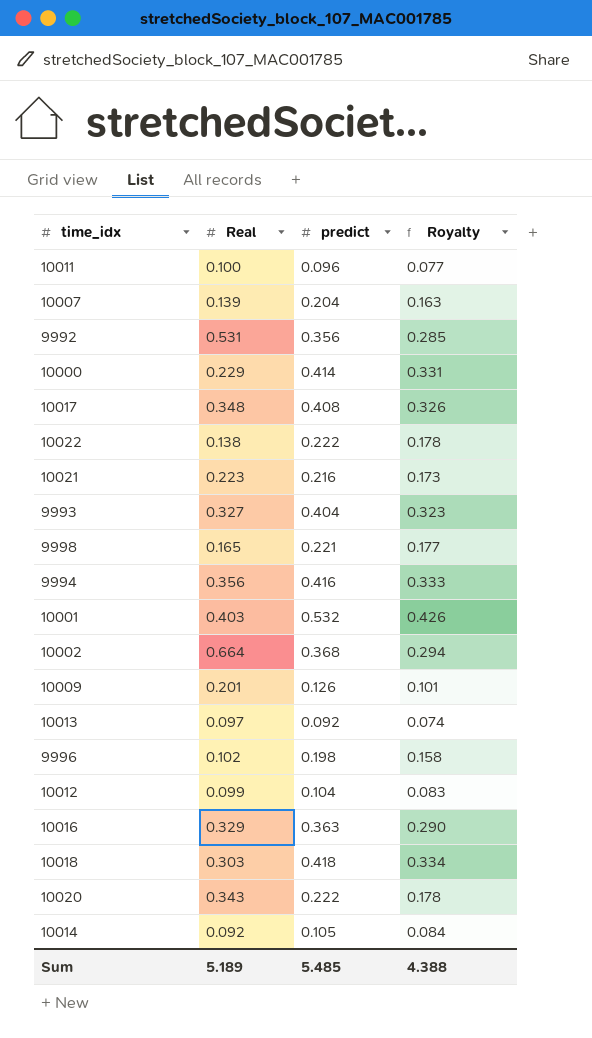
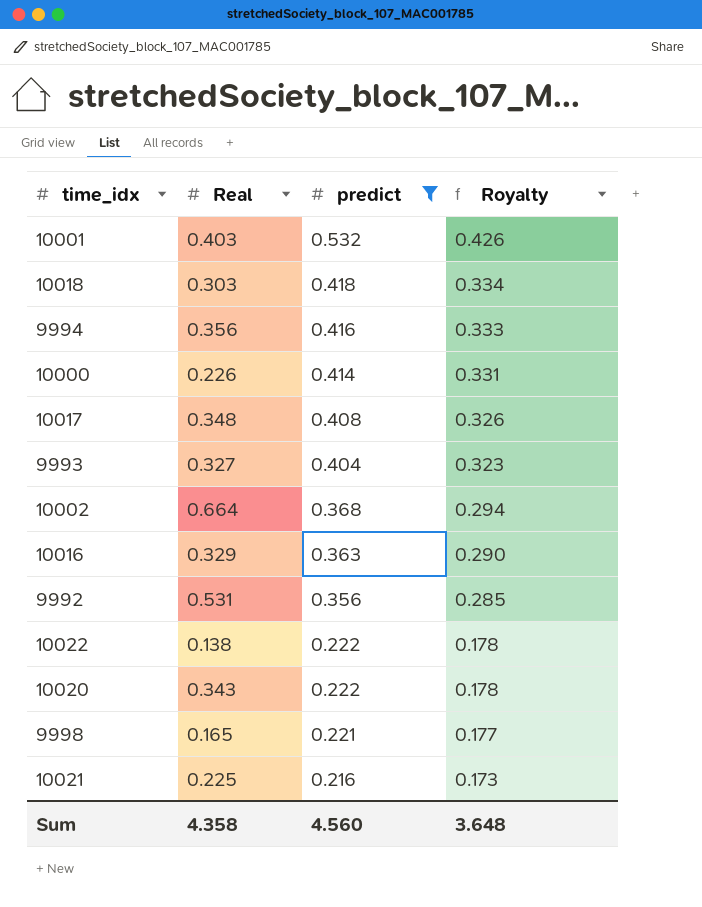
filter: none -> predict >= 0.216
row order: none -> predict descending
10000 | Real: 0.229 -> 0.226
10021 | Real: 0.223 -> 0.225
Sum | Real: 5.189 -> 4.358
Sum | predict: 5.485 -> 4.560
Sum | Royalty: 4.388 -> 3.648

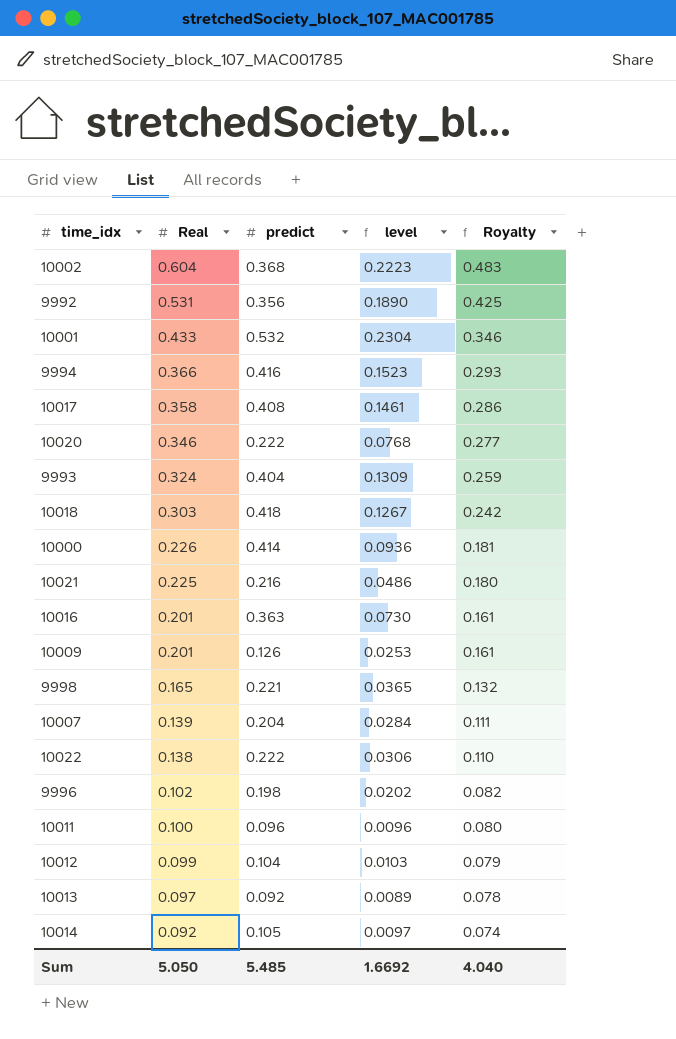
filter: predict >= 0.216 -> none
row order: predict descending -> Real descending
column level | formula: none -> [Real] * [predict]
column Royalty | formula: [predict] * 0.8 -> [Real] * 0.8
10002 | Real: 0.664 -> 0.604
10001 | Real: 0.403 -> 0.433
9994 | Real: 0.356 -> 0.366
10017 | Real: 0.348 -> 0.358
10020 | Real: 0.343 -> 0.346
9993 | Real: 0.327 -> 0.324
10016 | Real: 0.329 -> 0.201
Sum | Real: 4.358 -> 5.050
Sum | predict: 4.560 -> 5.485
Sum | Royalty: 3.648 -> 4.040

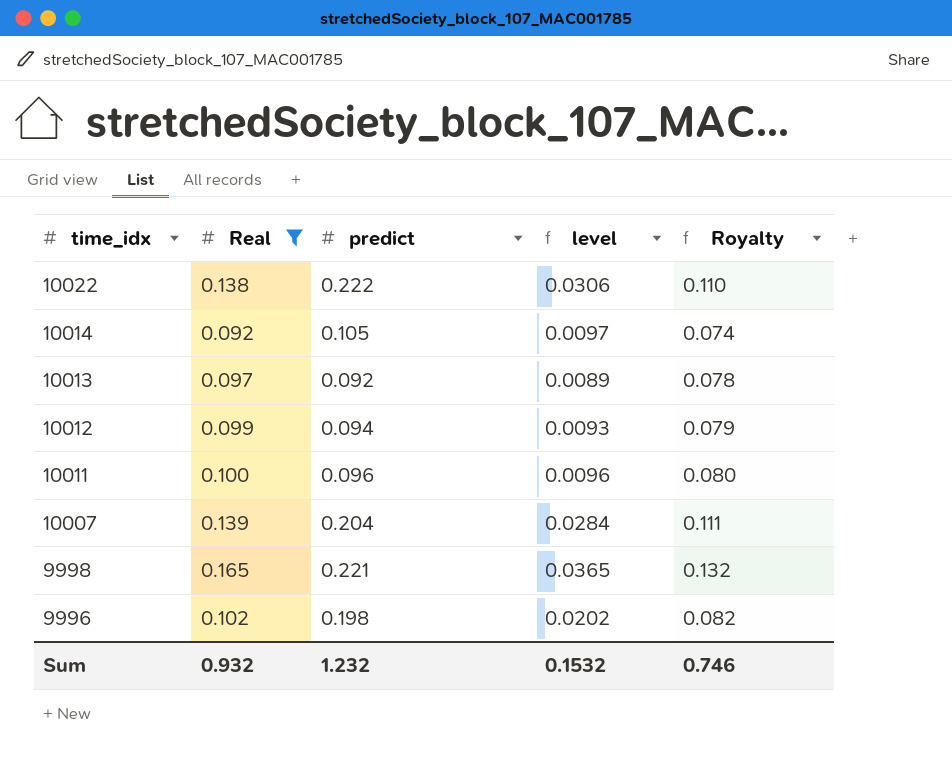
filter: none -> Real <= 0.165
row order: Real descending -> time_idx descending
10012 | predict: 0.104 -> 0.094
10012 | level: 0.0103 -> 0.0093
Sum | Real: 5.050 -> 0.932
Sum | predict: 5.485 -> 1.232
Sum | level: 1.6692 -> 0.1532
Sum | Royalty: 4.040 -> 0.746

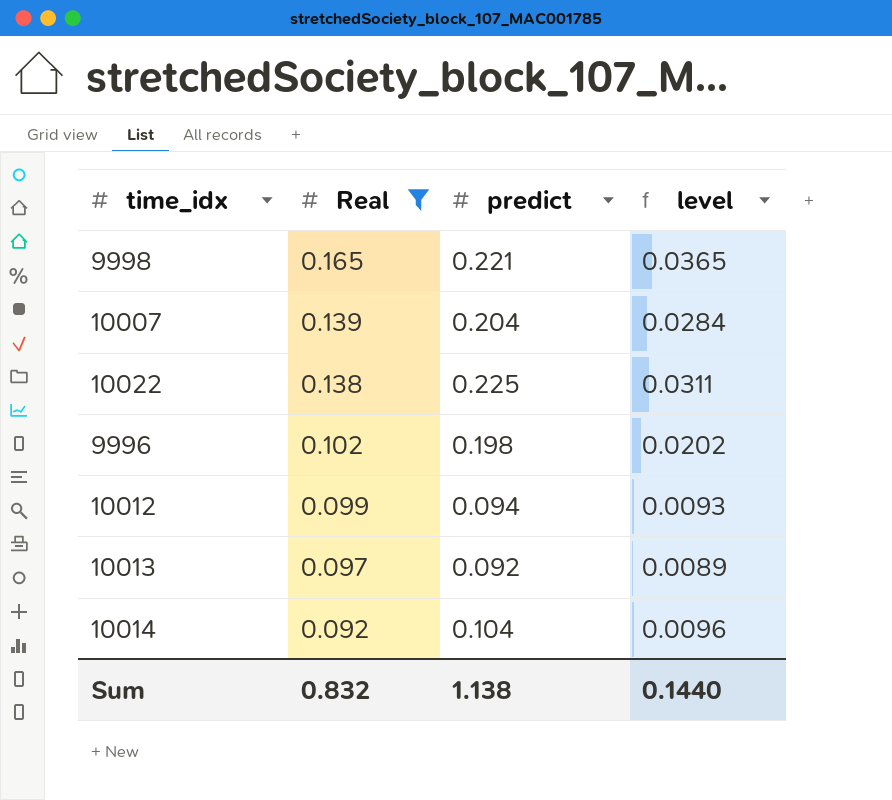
row order: time_idx descending -> Real descending
column Royalty | formula: [Real] * 0.8 -> none
row 10011: 0.100 | 0.096 | 0.0096 | 0.080 -> none
10022 | predict: 0.222 -> 0.225
10022 | level: 0.0306 -> 0.0311
10014 | predict: 0.105 -> 0.104
10014 | level: 0.0097 -> 0.0096
Sum | Real: 0.932 -> 0.832
Sum | predict: 1.232 -> 1.138
Sum | level: 0.1532 -> 0.1440

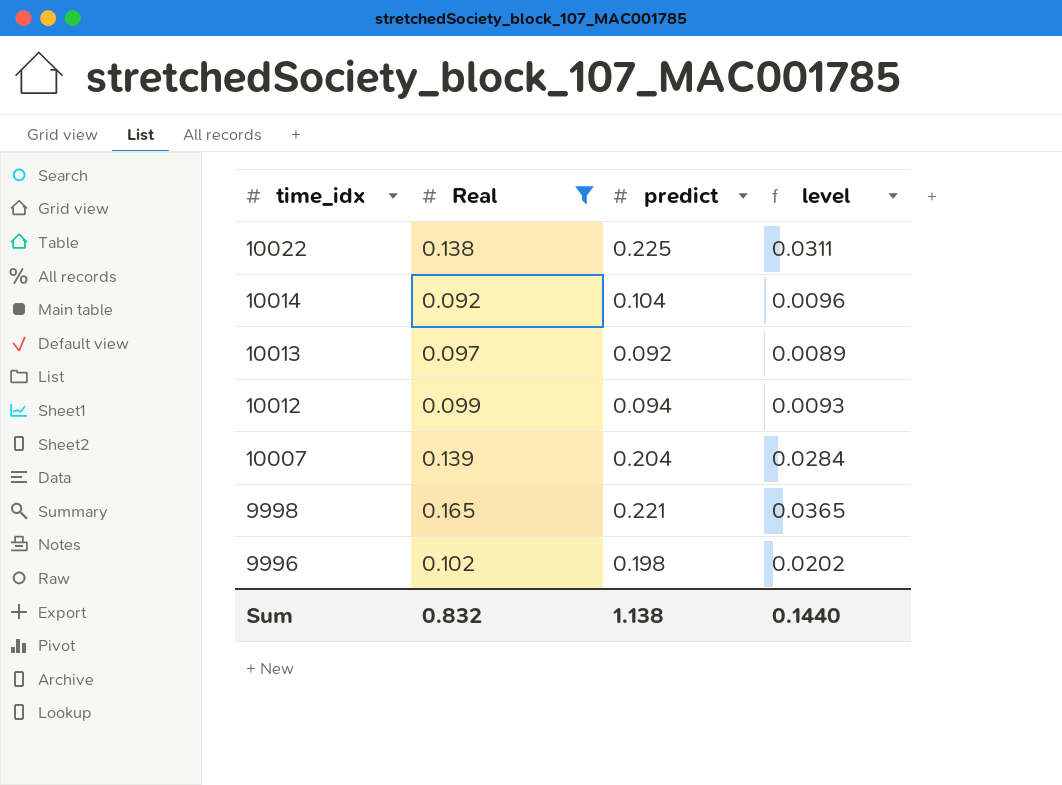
row order: Real descending -> time_idx descending

